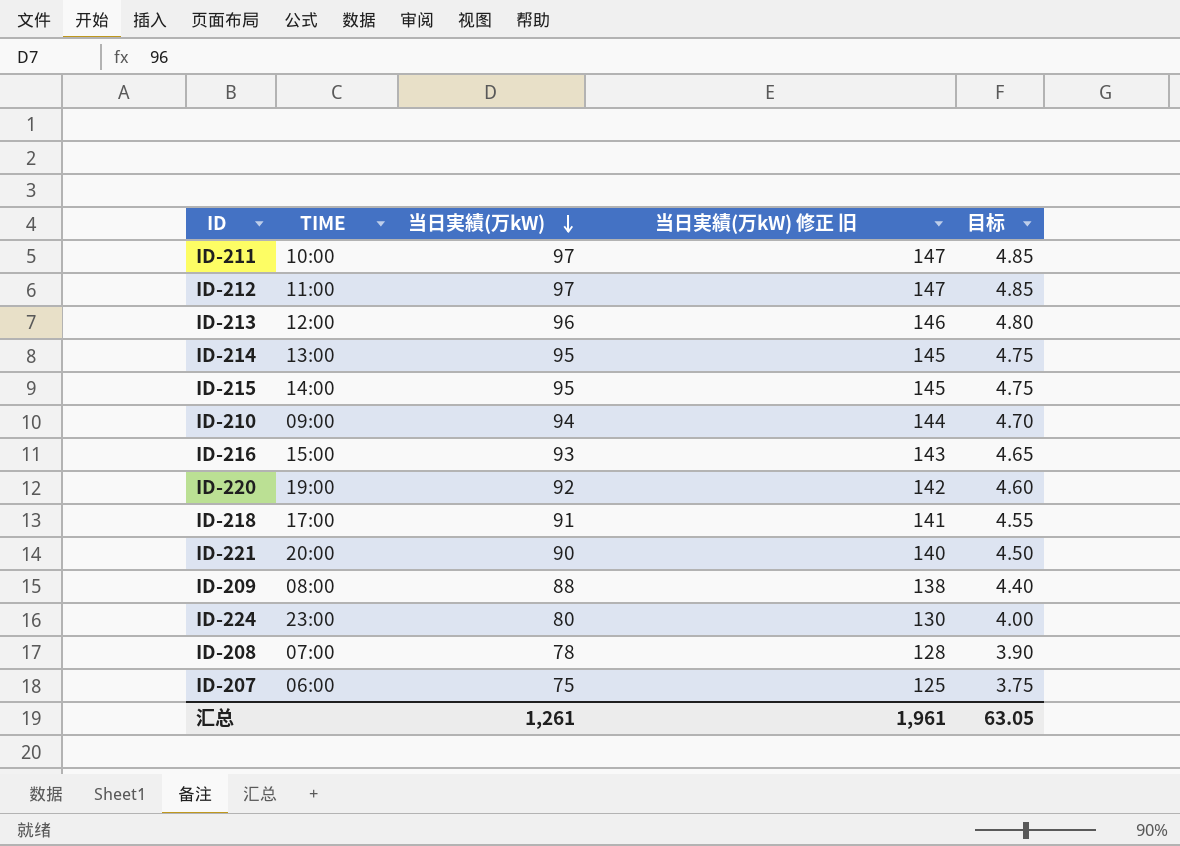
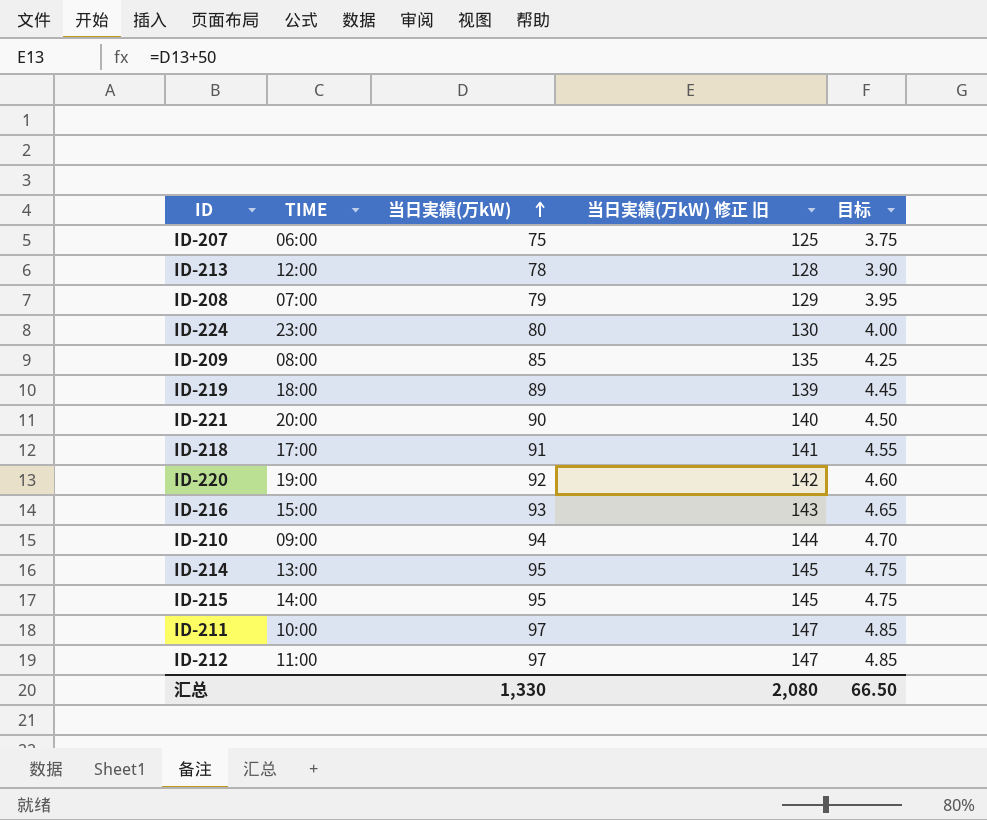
row order: 当日実績(万kW) descending -> 当日実績(万kW) ascending
ID-213 | 当日実績(万kW): 96 -> 78
ID-213 | 当日実績(万kW) 修正 旧: 146 -> 128
ID-213 | 目标: 4.80 -> 3.90
ID-208 | 当日実績(万kW): 78 -> 79
ID-208 | 当日実績(万kW) 修正 旧: 128 -> 129
ID-208 | 目标: 3.90 -> 3.95
ID-209 | 当日実績(万kW): 88 -> 85
ID-209 | 当日実績(万kW) 修正 旧: 138 -> 135
ID-209 | 目标: 4.40 -> 4.25
row ID-219: none -> 18:00 | 89 | 139 | 4.45
汇总 | 当日実績(万kW): 1,261 -> 1,330
汇总 | 当日実績(万kW) 修正 旧: 1,961 -> 2,080
汇总 | 目标: 63.05 -> 66.50

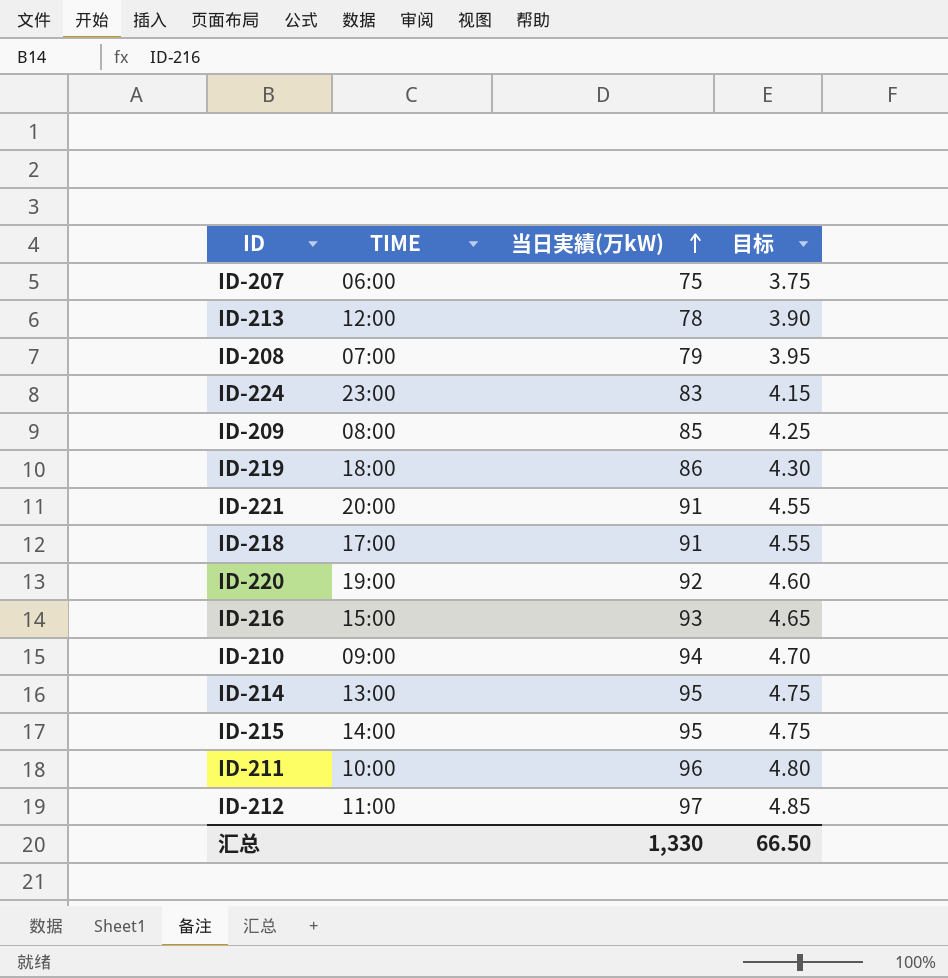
column 当日実績(万kW) 修正 旧 | formula: [当日実績(万kW)] + 50 -> none
ID-224 | 当日実績(万kW): 80 -> 83
ID-224 | 目标: 4.00 -> 4.15
ID-219 | 当日実績(万kW): 89 -> 86
ID-219 | 目标: 4.45 -> 4.30
ID-221 | 当日実績(万kW): 90 -> 91
ID-221 | 目标: 4.50 -> 4.55
ID-211 | 当日実績(万kW): 97 -> 96
ID-211 | 目标: 4.85 -> 4.80

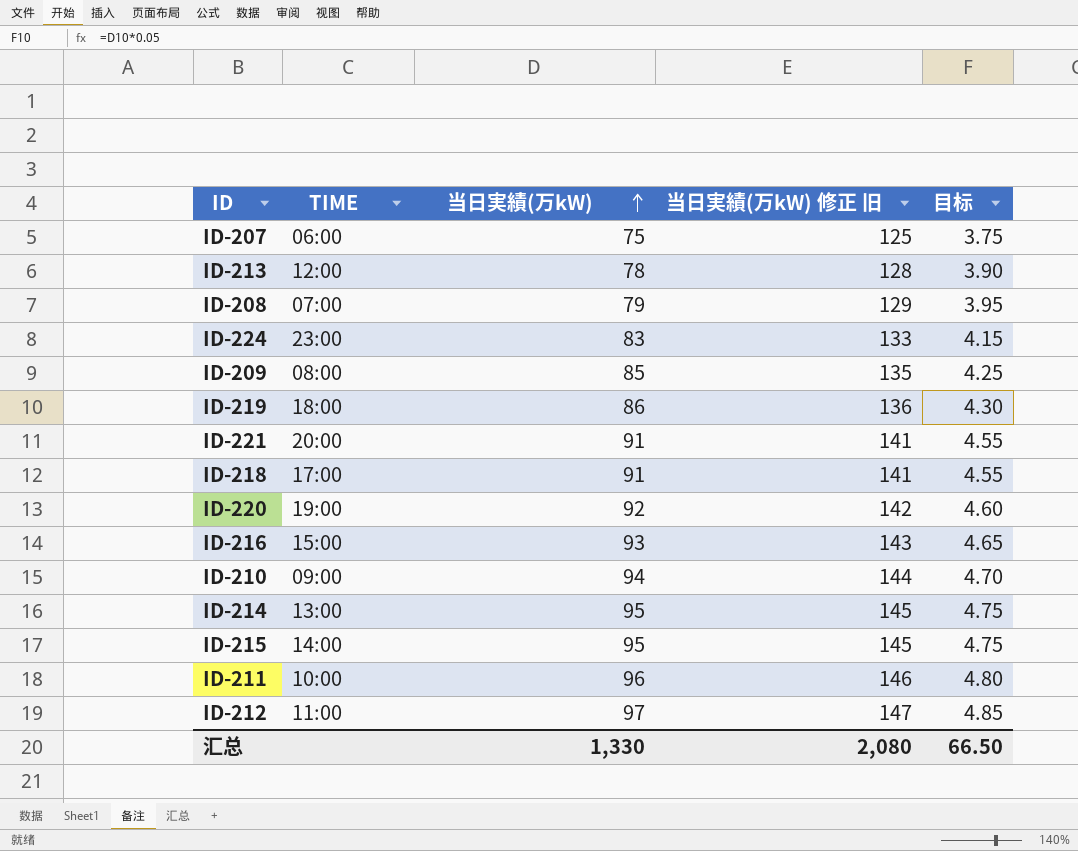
column 当日実績(万kW) 修正 旧 | formula: none -> [当日実績(万kW)] + 50

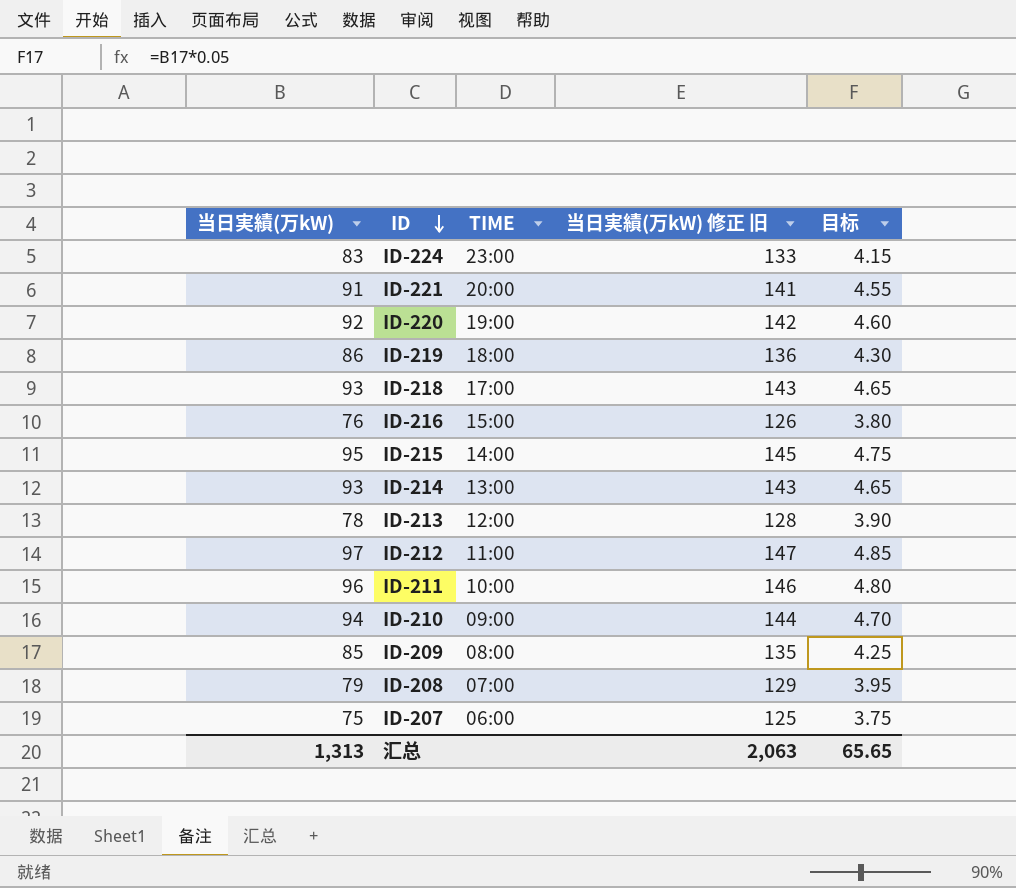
row order: 当日実績(万kW) ascending -> ID descending
column 当日実績(万kW) | position: 3 -> 1
ID-218 | 当日実績(万kW): 91 -> 93
ID-218 | 当日実績(万kW) 修正 旧: 141 -> 143
ID-218 | 目标: 4.55 -> 4.65
ID-216 | 当日実績(万kW): 93 -> 76
ID-216 | 当日実績(万kW) 修正 旧: 143 -> 126
ID-216 | 目标: 4.65 -> 3.80
ID-214 | 当日実績(万kW): 95 -> 93
ID-214 | 当日実績(万kW) 修正 旧: 145 -> 143
ID-214 | 目标: 4.75 -> 4.65
汇总 | 当日実績(万kW): 1,330 -> 1,313
汇总 | 当日実績(万kW) 修正 旧: 2,080 -> 2,063
汇总 | 目标: 66.50 -> 65.65

